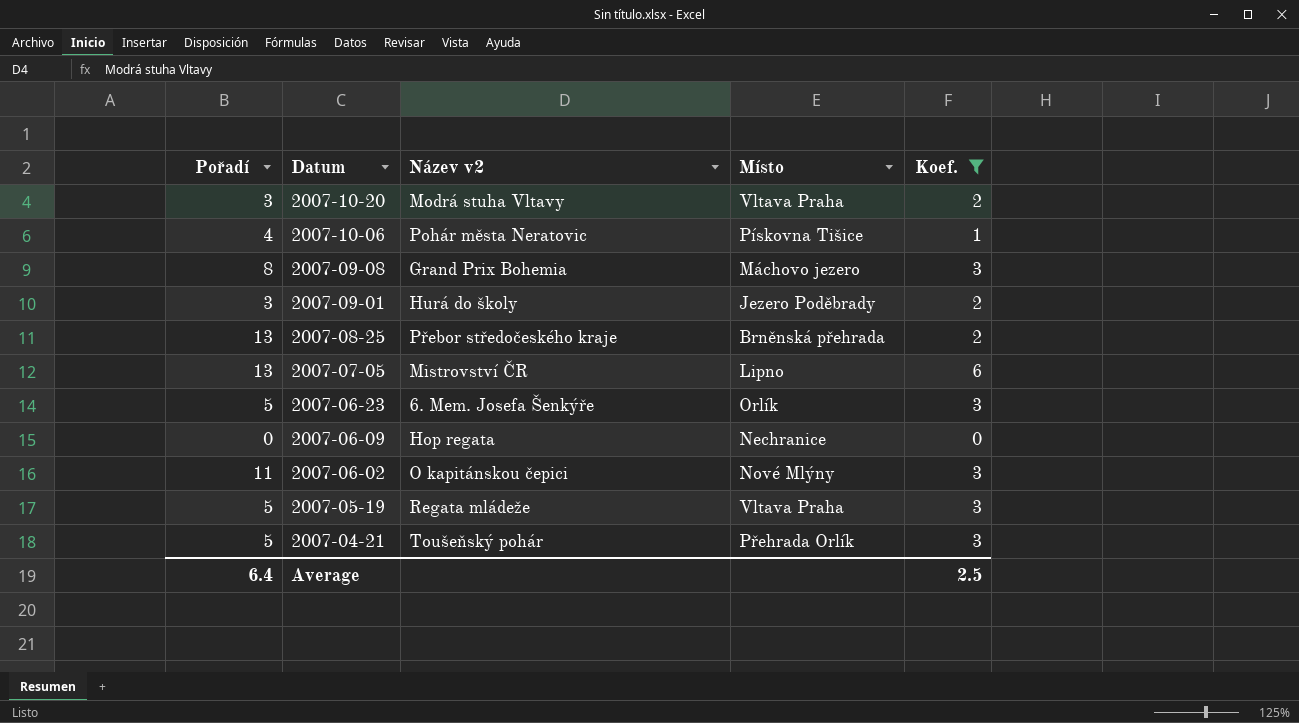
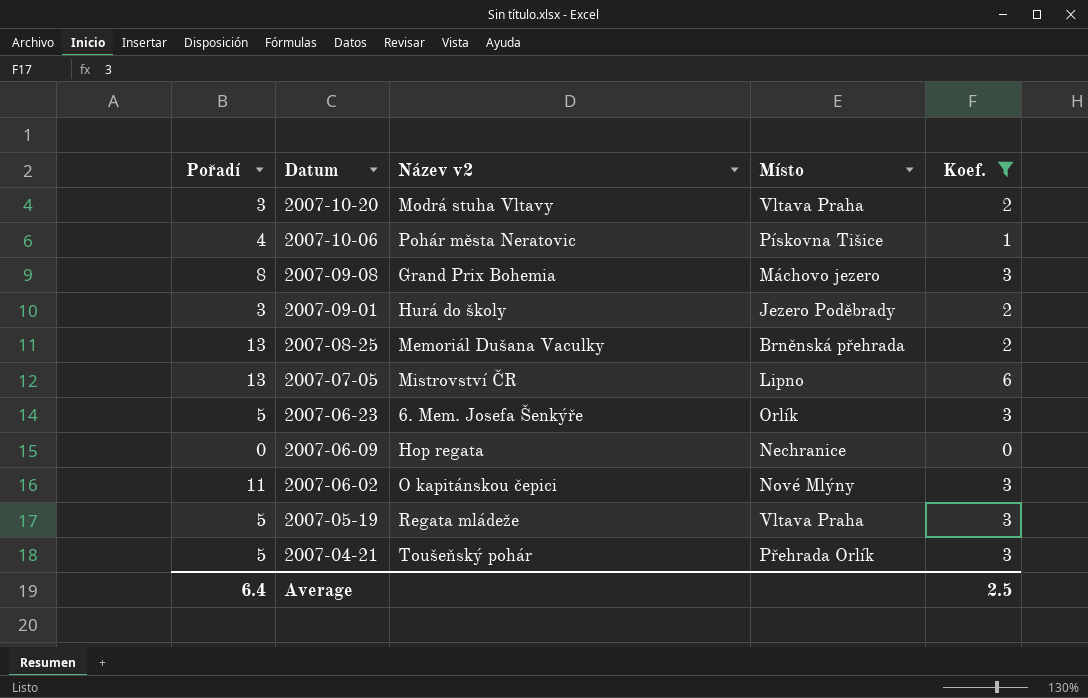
2007-08-25 | Název v2: Přebor středočeského kraje -> Memoriál Dušana Vaculky

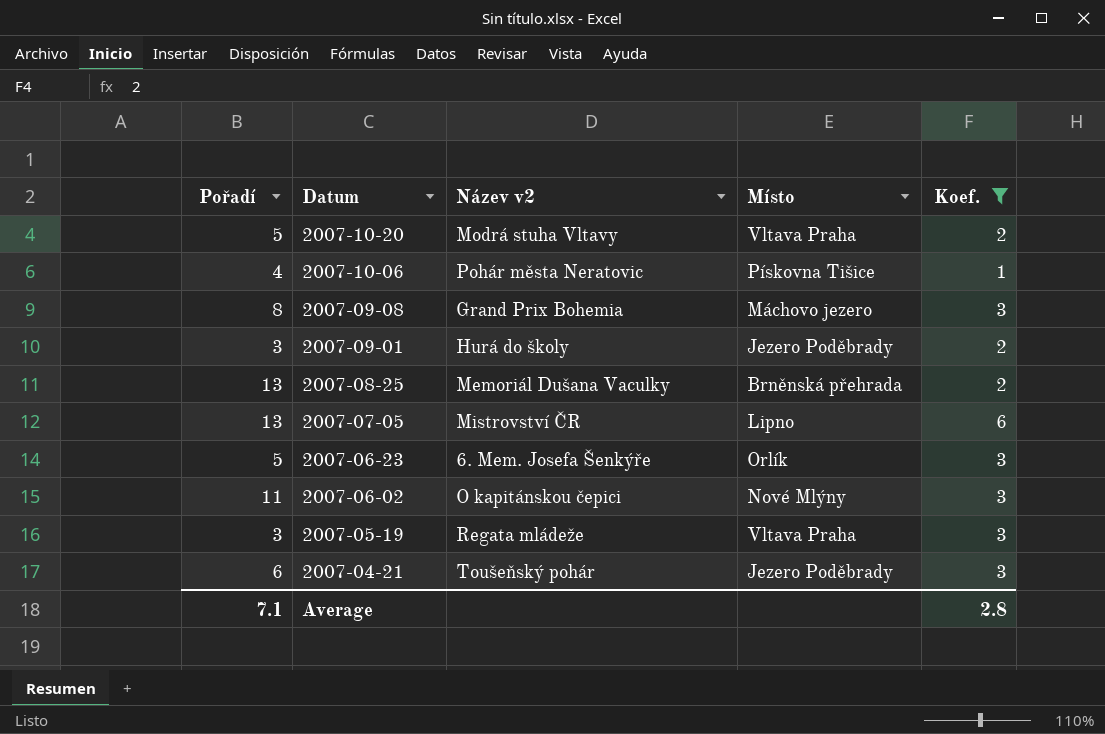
row 2007-06-09: 0 | Hop regata | Nechranice | 0 -> none
2007-10-20 | Pořadí: 3 -> 5
2007-05-19 | Pořadí: 5 -> 3
2007-04-21 | Pořadí: 5 -> 6
2007-04-21 | Místo: Přehrada Orlík -> Jezero Poděbrady
Average | Pořadí: 6.4 -> 7.1
Average | Koef.: 2.5 -> 2.8

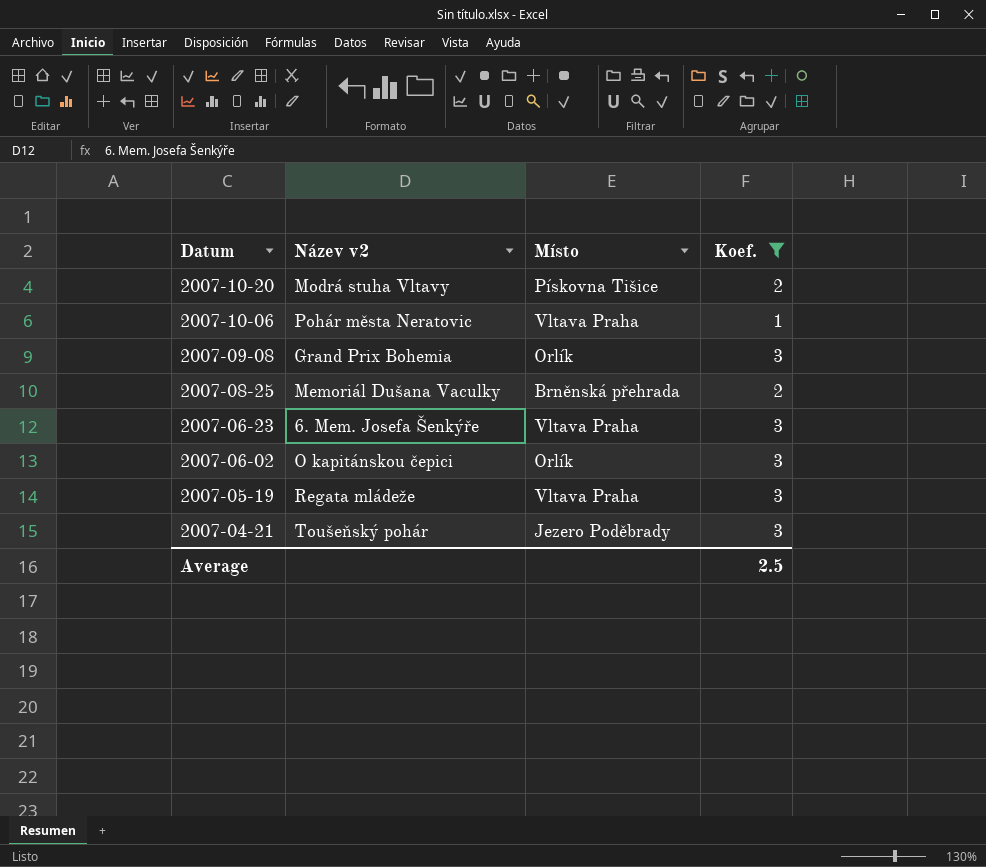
column Pořadí | position: 1 -> none
row 2007-09-01: 3 | Hurá do školy | Jezero Poděbrady | 2 -> none
row 2007-07-05: 13 | Mistrovství ČR | Lipno | 6 -> none
2007-10-20 | Místo: Vltava Praha -> Pískovna Tišice
2007-10-06 | Místo: Pískovna Tišice -> Vltava Praha
2007-09-08 | Místo: Máchovo jezero -> Orlík
2007-06-23 | Místo: Orlík -> Vltava Praha
2007-06-02 | Místo: Nové Mlýny -> Orlík
Average | Koef.: 2.8 -> 2.5

